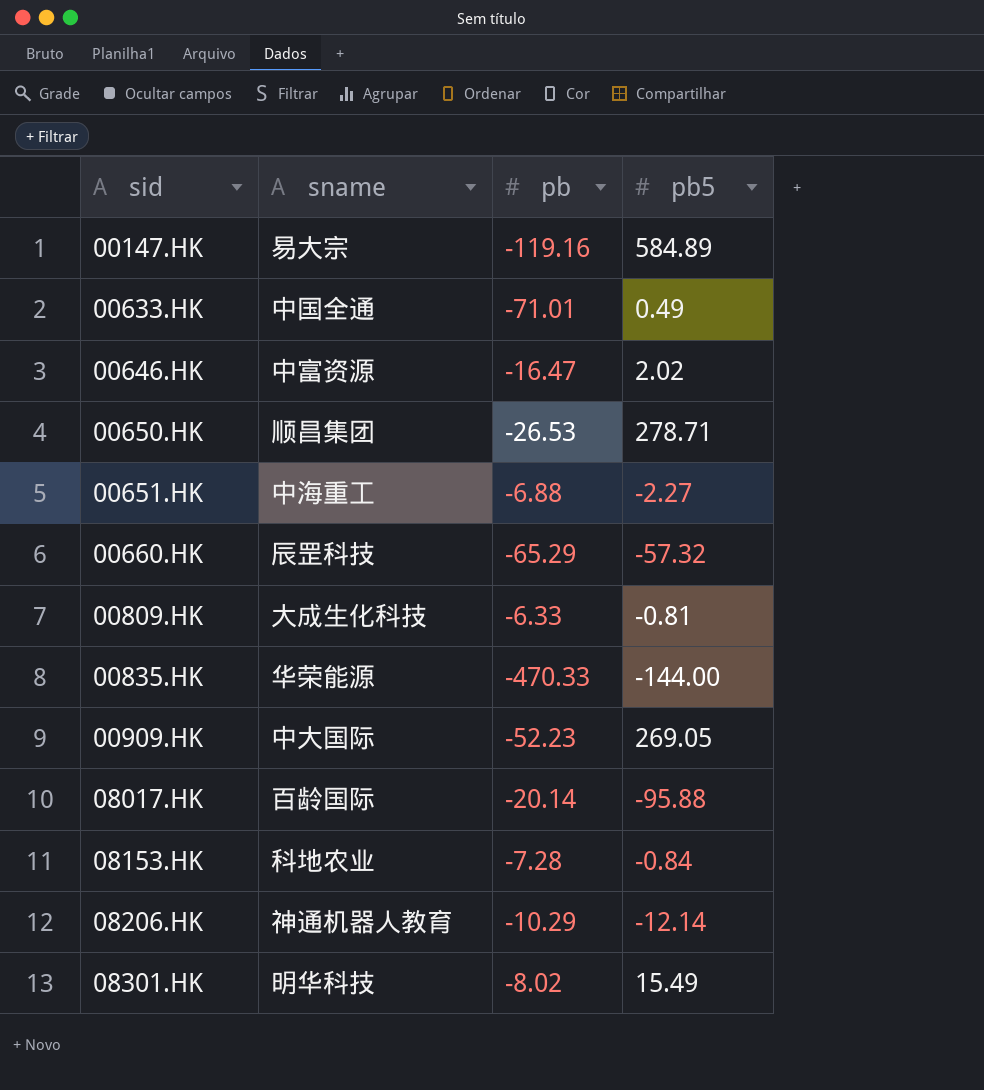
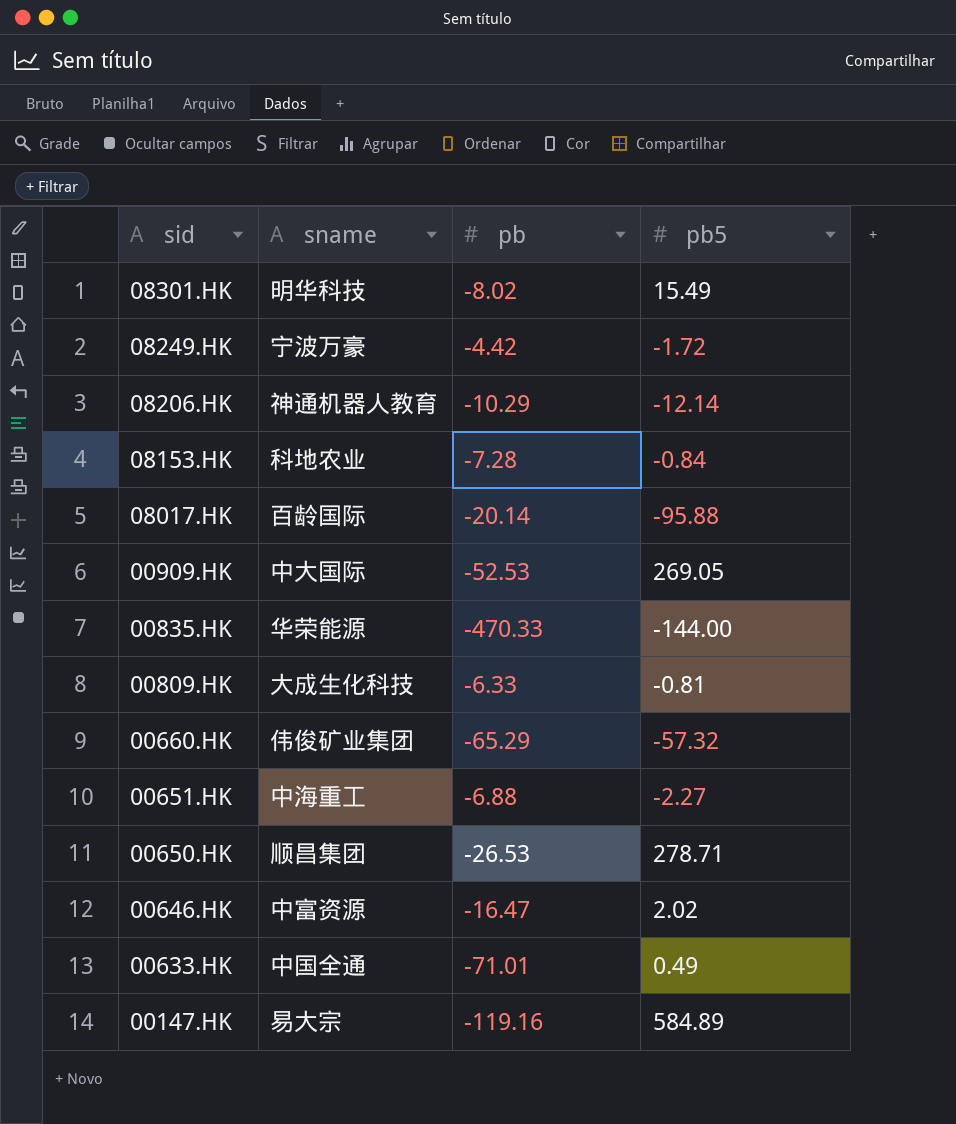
row order: sid ascending -> sid descending
row 08249.HK: none -> 宁波万豪 | -4.42 | -1.72
00909.HK | pb: -52.23 -> -52.53
00660.HK | sname: 辰罡科技 -> 伟俊矿业集团

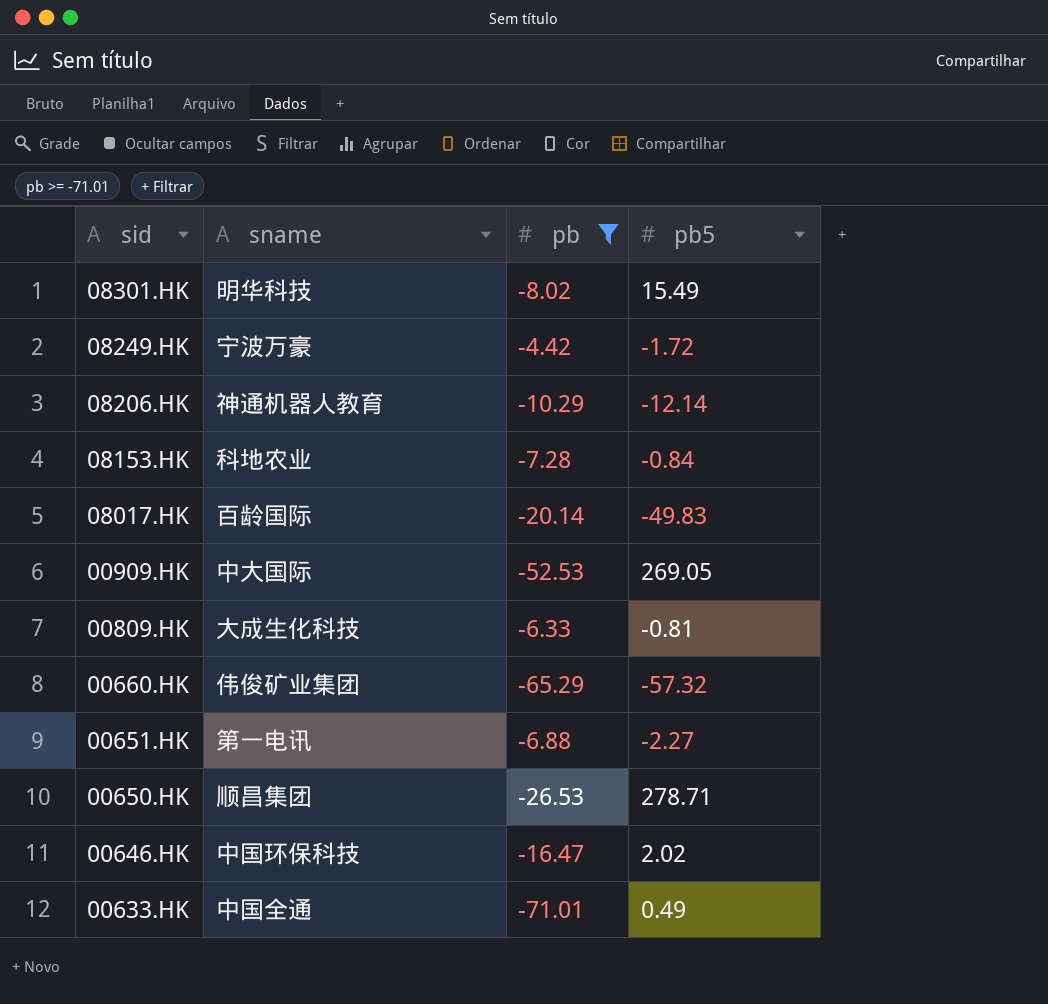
filter: none -> pb >= -71.01
08017.HK | pb5: -95.88 -> -49.83
00651.HK | sname: 中海重工 -> 第一电讯
00646.HK | sname: 中富资源 -> 中国环保科技

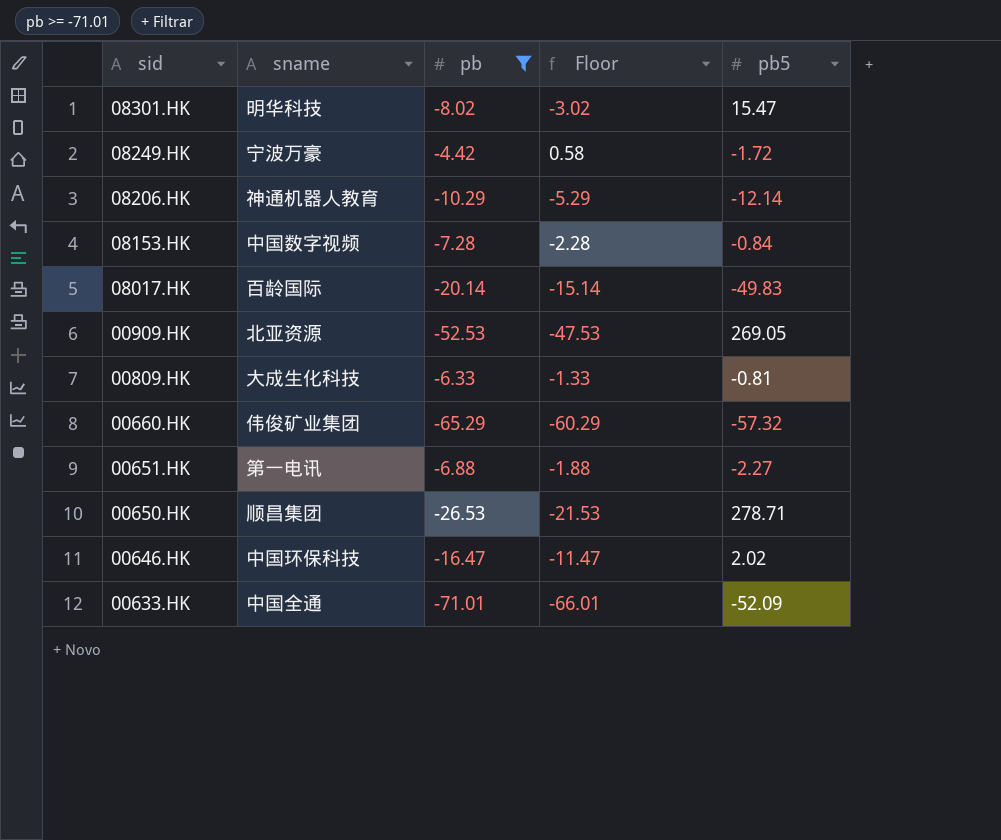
column Floor | formula: none -> [pb] + 5
08301.HK | pb5: 15.49 -> 15.47
08153.HK | sname: 科地农业 -> 中国数字视频
00909.HK | sname: 中大国际 -> 北亚资源
00633.HK | pb5: 0.49 -> -52.09

